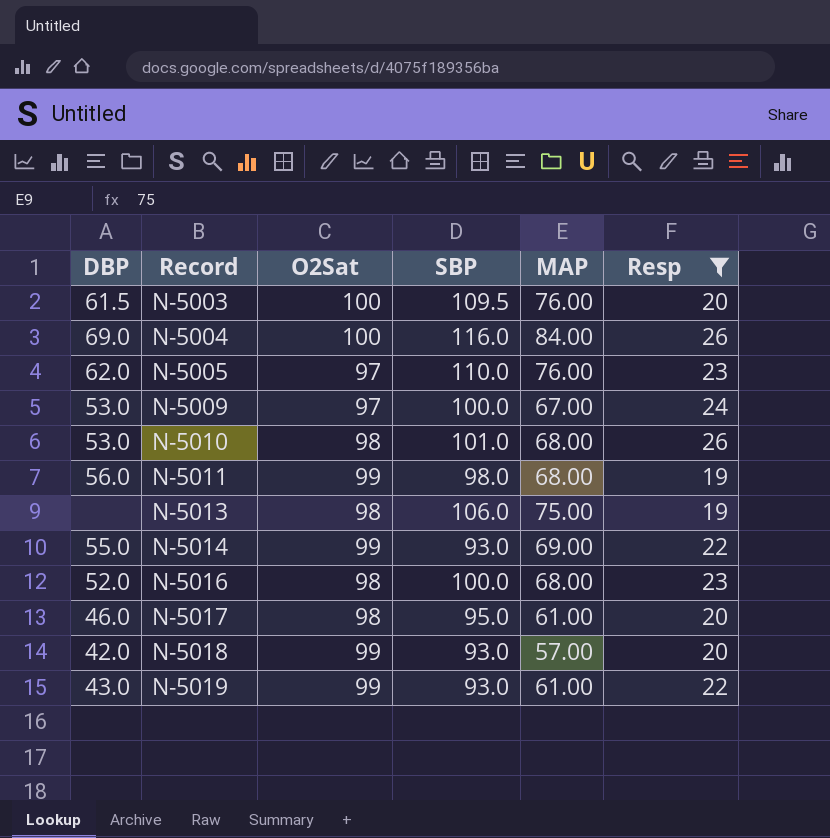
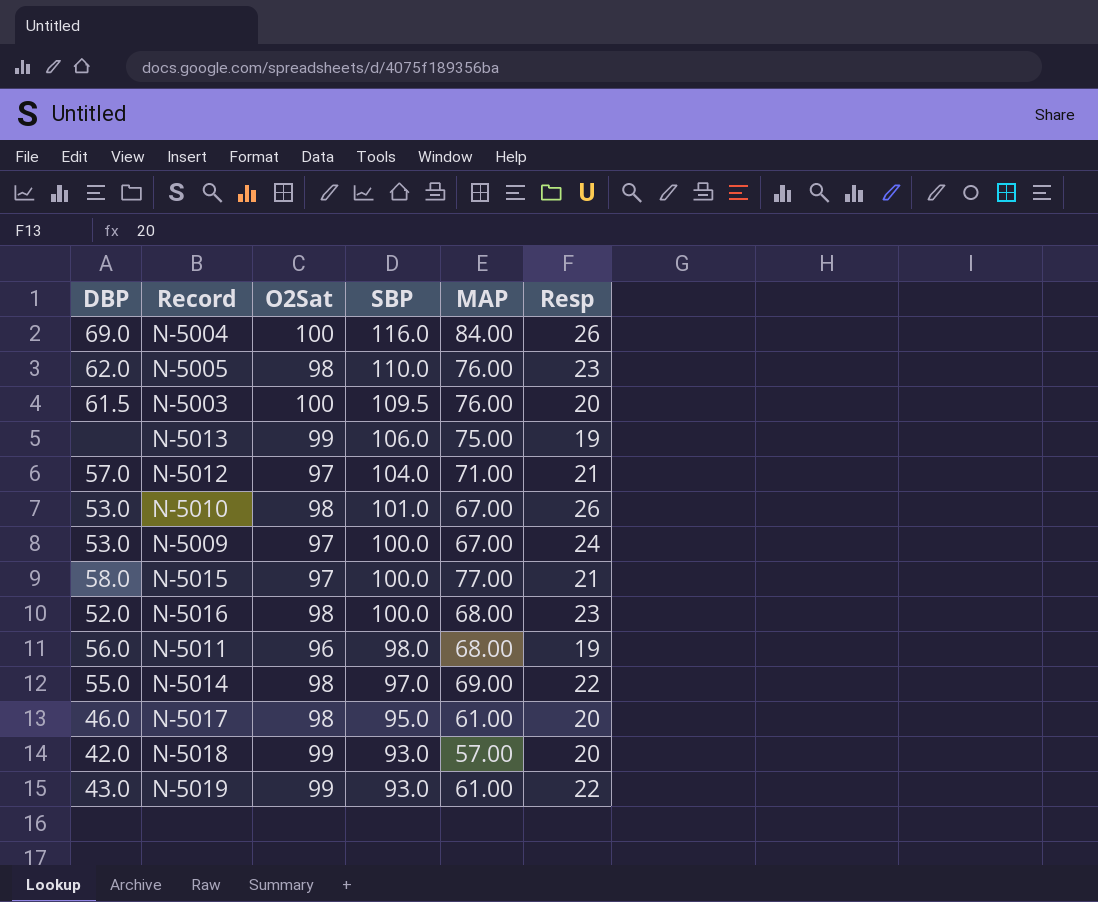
filter: Resp != 21 -> none
row order: Record ascending -> SBP descending
N-5005 | O2Sat: 97 -> 98
N-5013 | O2Sat: 98 -> 99
N-5010 | MAP: 68.00 -> 67.00
N-5011 | O2Sat: 99 -> 96
N-5014 | O2Sat: 99 -> 98
N-5014 | SBP: 93.0 -> 97.0

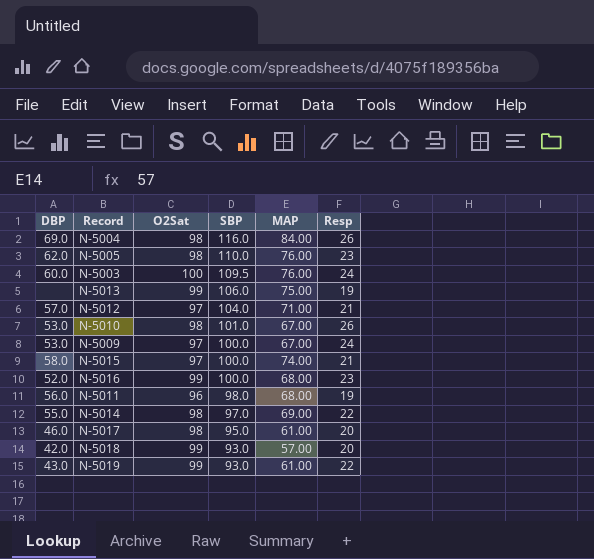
N-5004 | O2Sat: 100 -> 98
N-5003 | DBP: 61.5 -> 60.0
N-5003 | Resp: 20 -> 24
N-5015 | MAP: 77.00 -> 74.00
N-5016 | O2Sat: 98 -> 99

